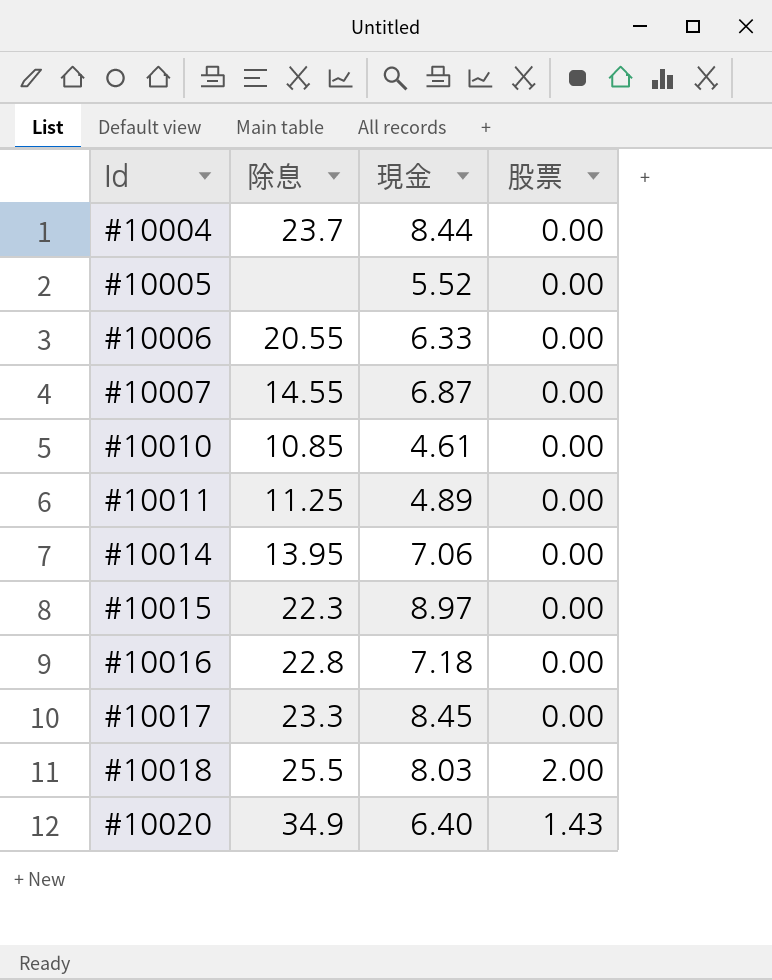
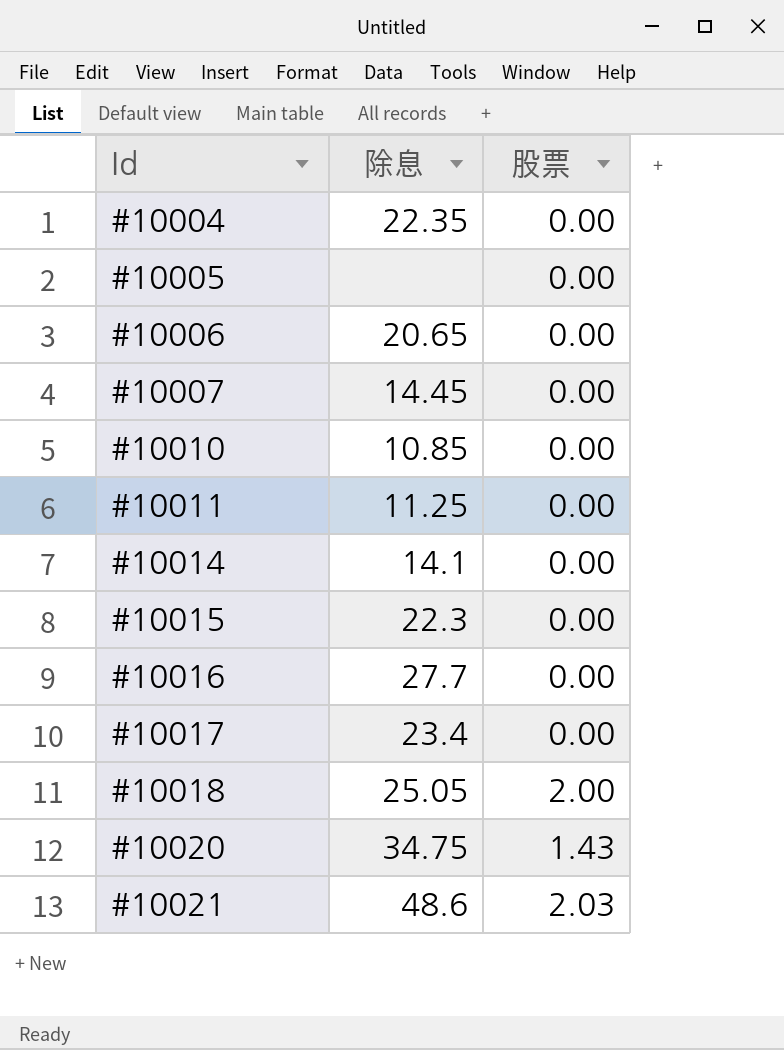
column 現金 | position: 3 -> none
#10004 | 除息: 23.7 -> 22.35
#10006 | 除息: 20.55 -> 20.65
#10007 | 除息: 14.55 -> 14.45
#10014 | 除息: 13.95 -> 14.1
#10016 | 除息: 22.8 -> 27.7
#10017 | 除息: 23.3 -> 23.4
#10018 | 除息: 25.5 -> 25.05
#10020 | 除息: 34.9 -> 34.75
row #10021: none -> 48.6 | 2.03

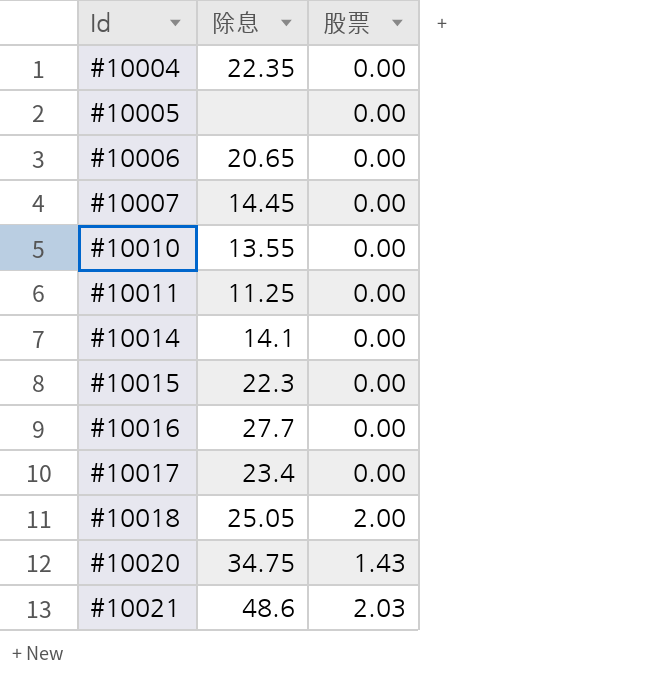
#10010 | 除息: 10.85 -> 13.55

